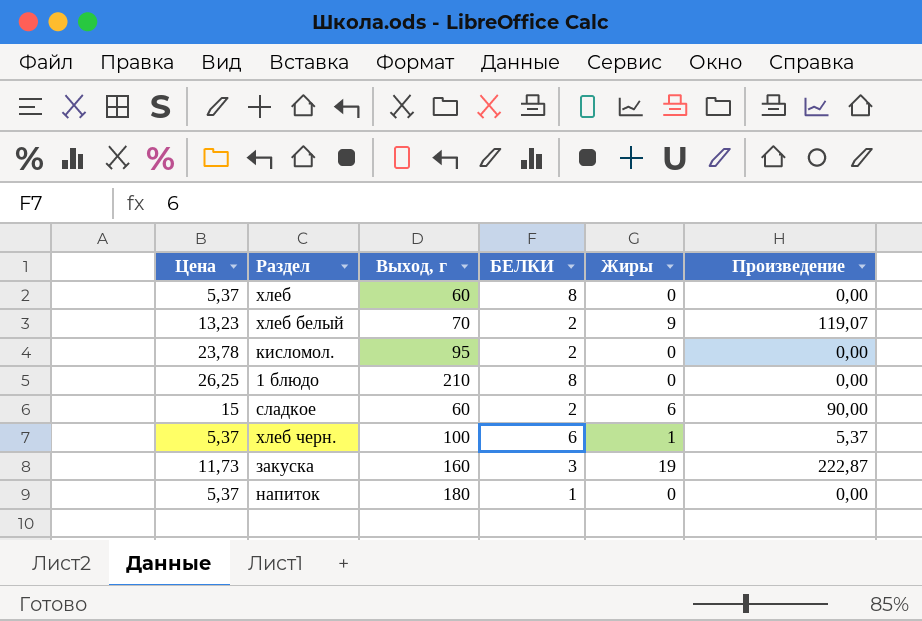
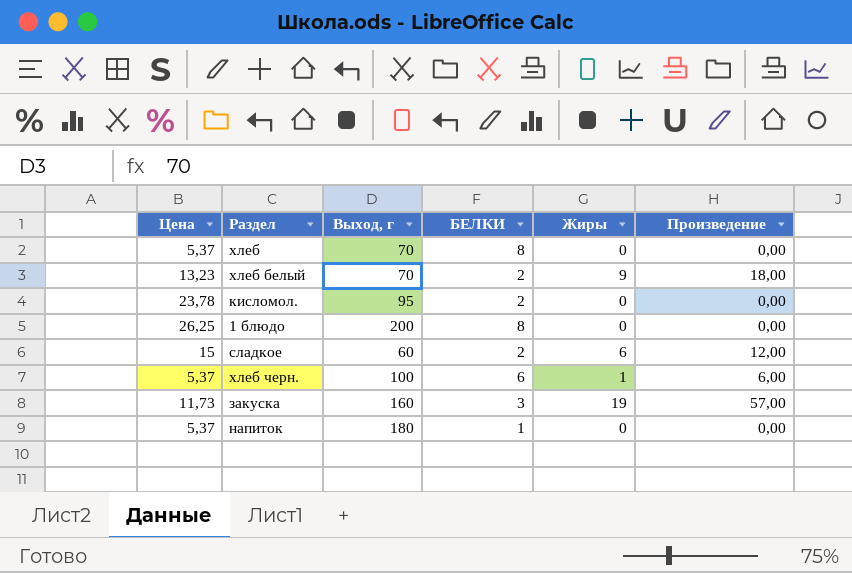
column Произведение | formula: [Цена] * [Жиры] -> [БЕЛКИ] * [Жиры]
хлеб | Выход, г: 60 -> 70
1 блюдо | Выход, г: 210 -> 200

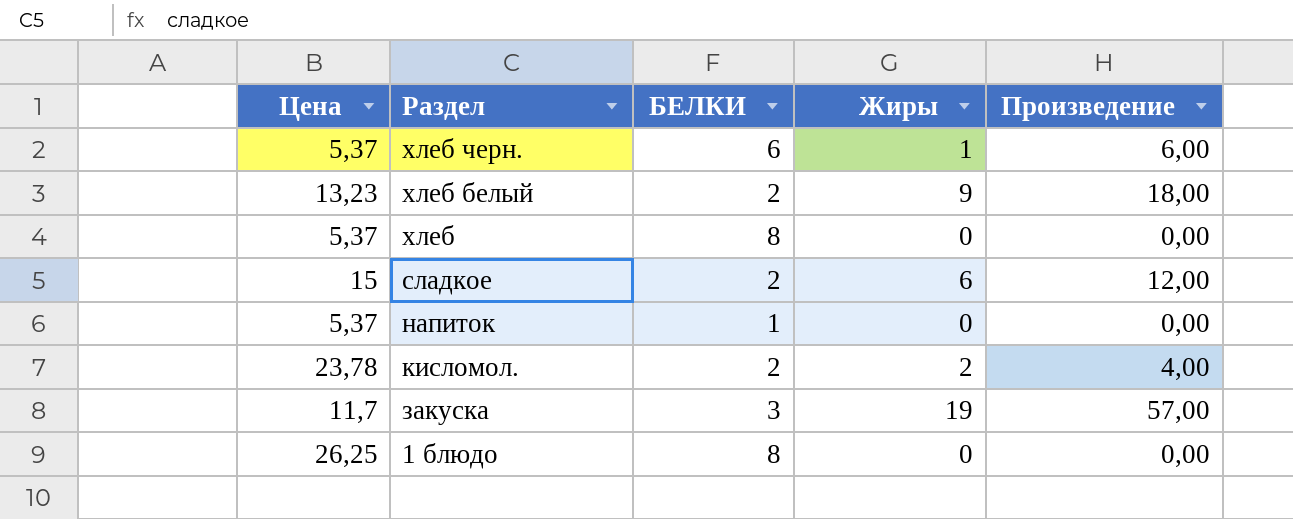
row order: none -> Раздел descending
column Выход, г | position: 3 -> none
кисломол. | Жиры: 0 -> 2
кисломол. | Произведение: 0,00 -> 4,00
закуска | Цена: 11,73 -> 11,7

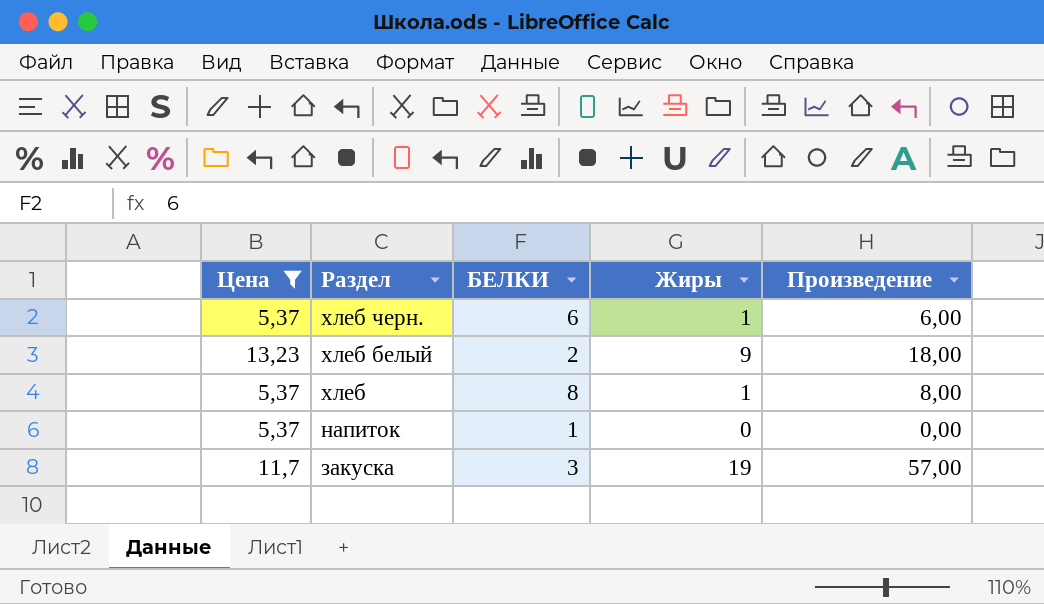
filter: none -> Цена <= 13,23
хлеб | Жиры: 0 -> 1
хлеб | Произведение: 0,00 -> 8,00

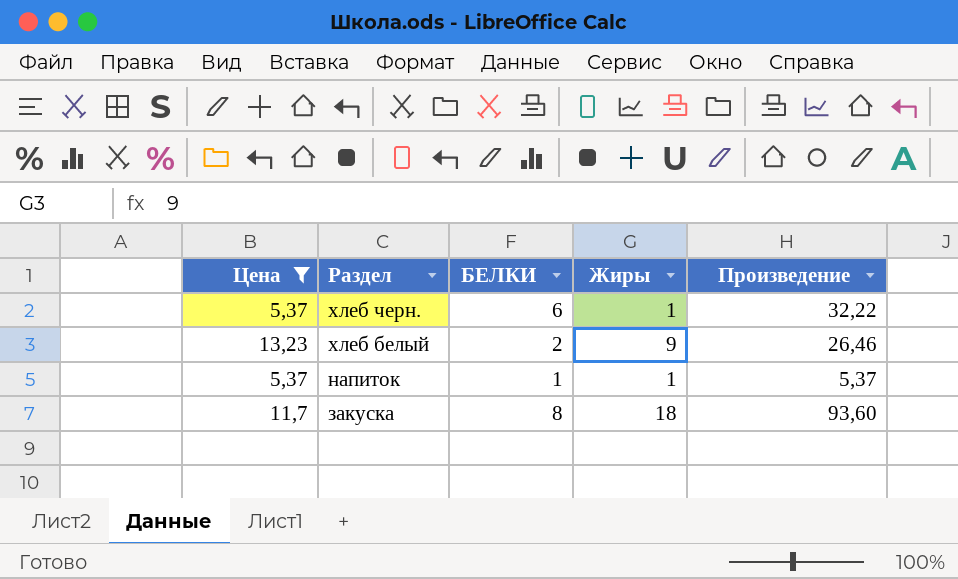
column Произведение | formula: [БЕЛКИ] * [Жиры] -> [Цена] * [БЕЛКИ]
row хлеб: 5,37 | 8 | 1 | 8,00 -> none
напиток | Жиры: 0 -> 1
закуска | БЕЛКИ: 3 -> 8
закуска | Жиры: 19 -> 18

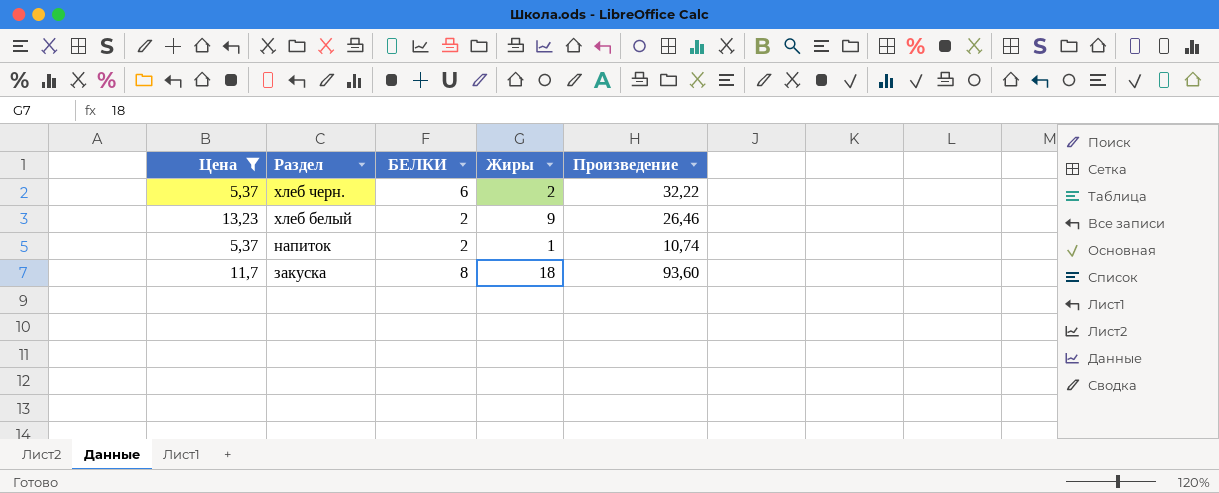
хлеб черн. | Жиры: 1 -> 2
напиток | БЕЛКИ: 1 -> 2
напиток | Произведение: 5,37 -> 10,74

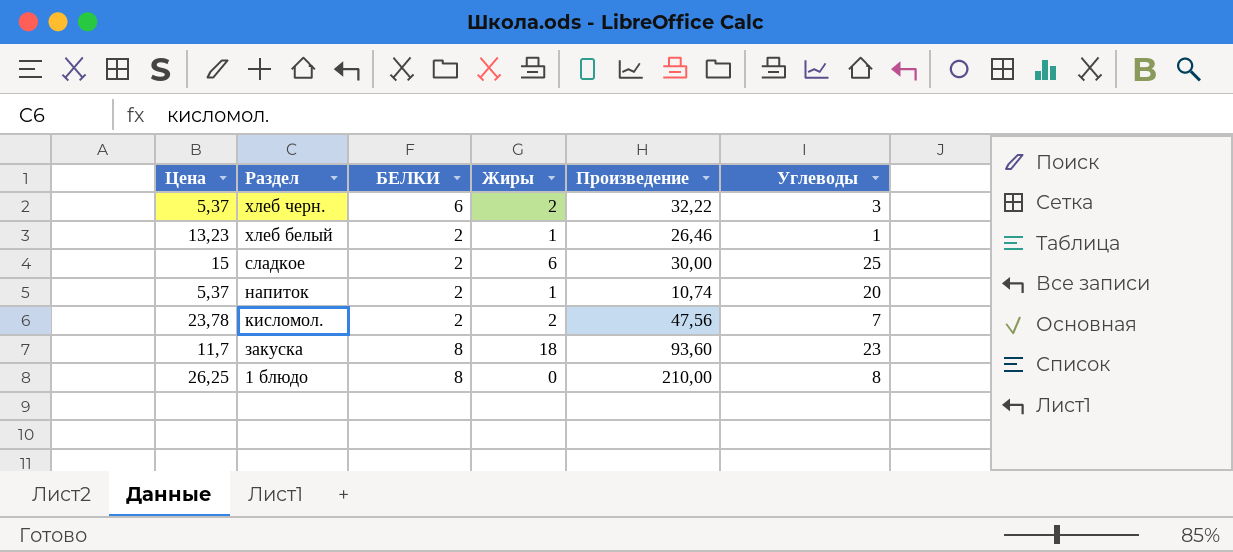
filter: Цена <= 13,23 -> none
column Углеводы | position: none -> 6
хлеб белый | Жиры: 9 -> 1

